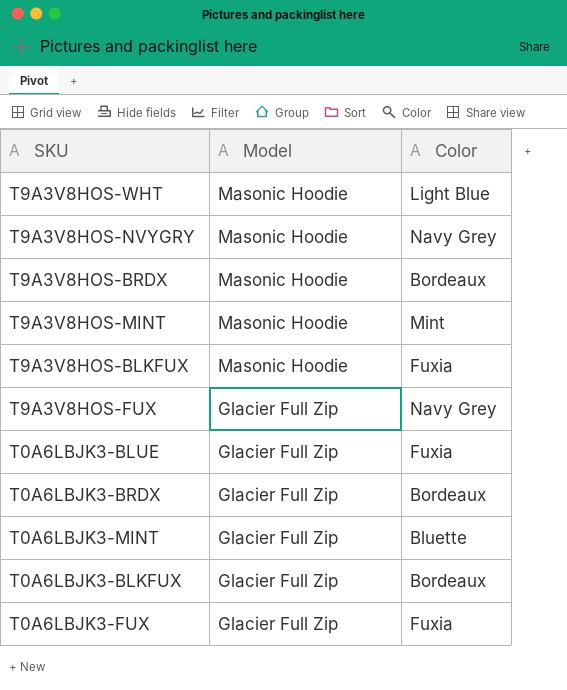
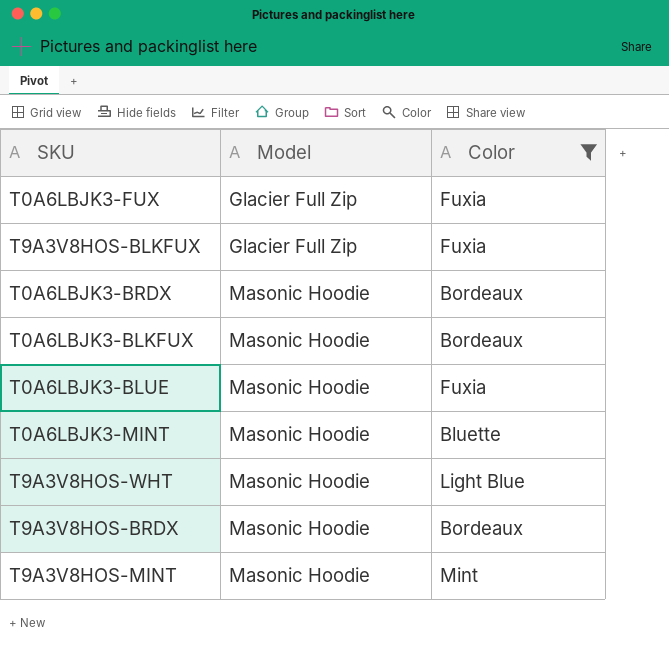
filter: none -> Color != Navy Grey
row order: Model descending -> Model ascending
T9A3V8HOS-BLKFUX | Model: Masonic Hoodie -> Glacier Full Zip
T0A6LBJK3-BRDX | Model: Glacier Full Zip -> Masonic Hoodie
T0A6LBJK3-BLKFUX | Model: Glacier Full Zip -> Masonic Hoodie
T0A6LBJK3-BLUE | Model: Glacier Full Zip -> Masonic Hoodie
T0A6LBJK3-MINT | Model: Glacier Full Zip -> Masonic Hoodie

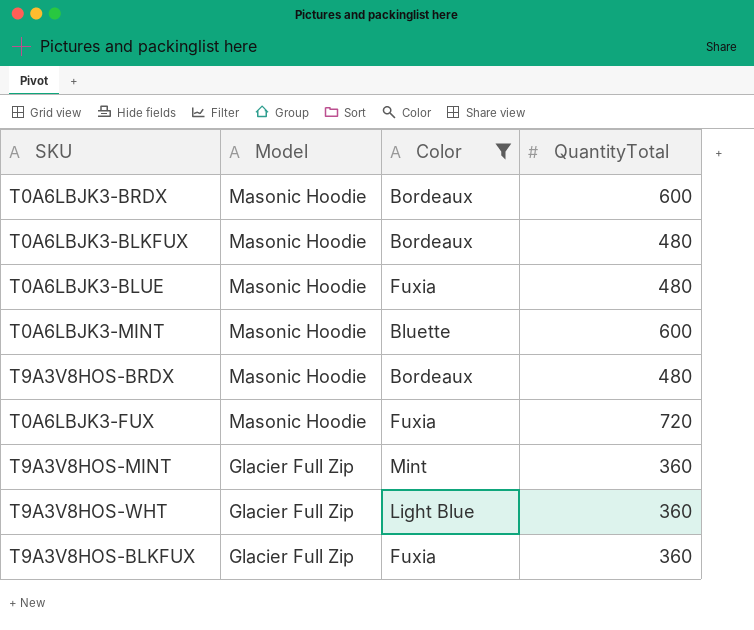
row order: Model ascending -> Model descending
column QuantityTotal | position: none -> 4
T0A6LBJK3-FUX | Model: Glacier Full Zip -> Masonic Hoodie
T9A3V8HOS-MINT | Model: Masonic Hoodie -> Glacier Full Zip
T9A3V8HOS-WHT | Model: Masonic Hoodie -> Glacier Full Zip

